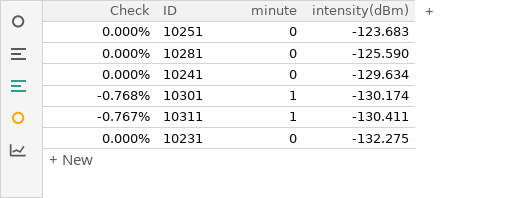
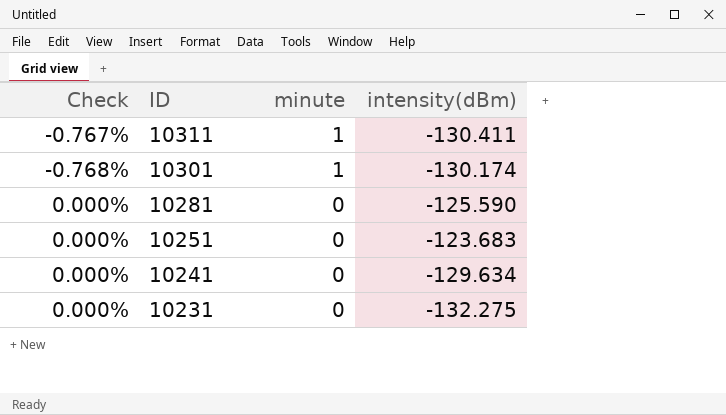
row order: intensity(dBm) descending -> ID descending

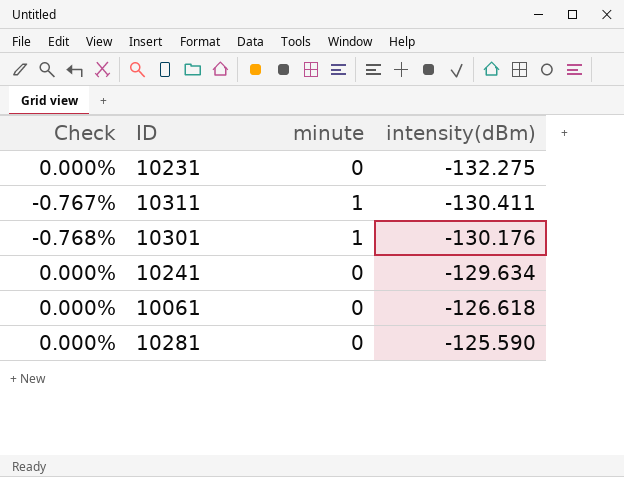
row order: ID descending -> intensity(dBm) ascending
row 10251: 0.000% | 0 | -123.683 -> none
10301 | intensity(dBm): -130.174 -> -130.176
row 10061: none -> 0.000% | 0 | -126.618

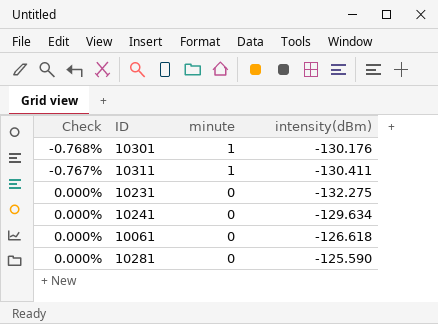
row order: intensity(dBm) ascending -> Check ascending

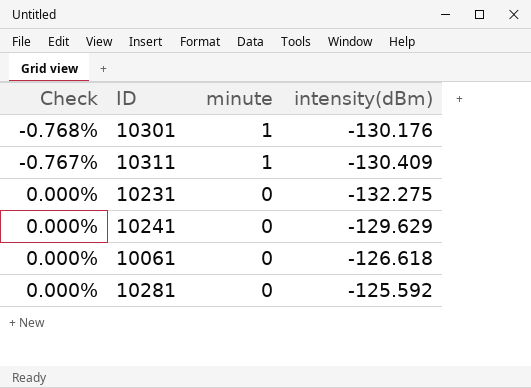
10311 | intensity(dBm): -130.411 -> -130.409
10241 | intensity(dBm): -129.634 -> -129.629
10281 | intensity(dBm): -125.590 -> -125.592

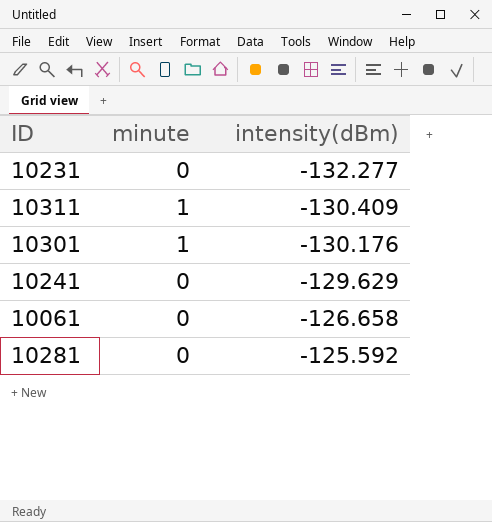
row order: Check ascending -> intensity(dBm) ascending
column Check | formula: [minute] / [intensity(dBm)] -> none
10231 | intensity(dBm): -132.275 -> -132.277
10061 | intensity(dBm): -126.618 -> -126.658

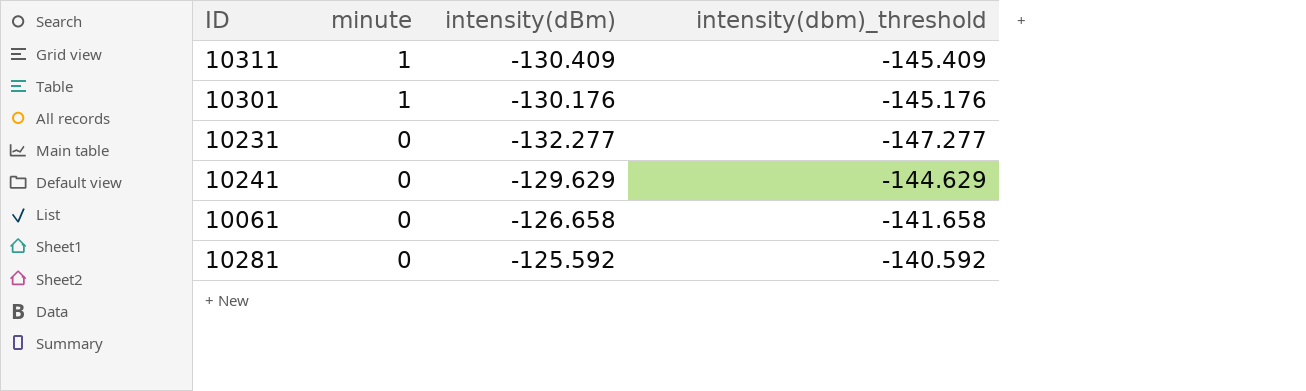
row order: intensity(dBm) ascending -> minute descending
column intensity(dbm)_threshold | formula: none -> [intensity(dBm)] - 15

